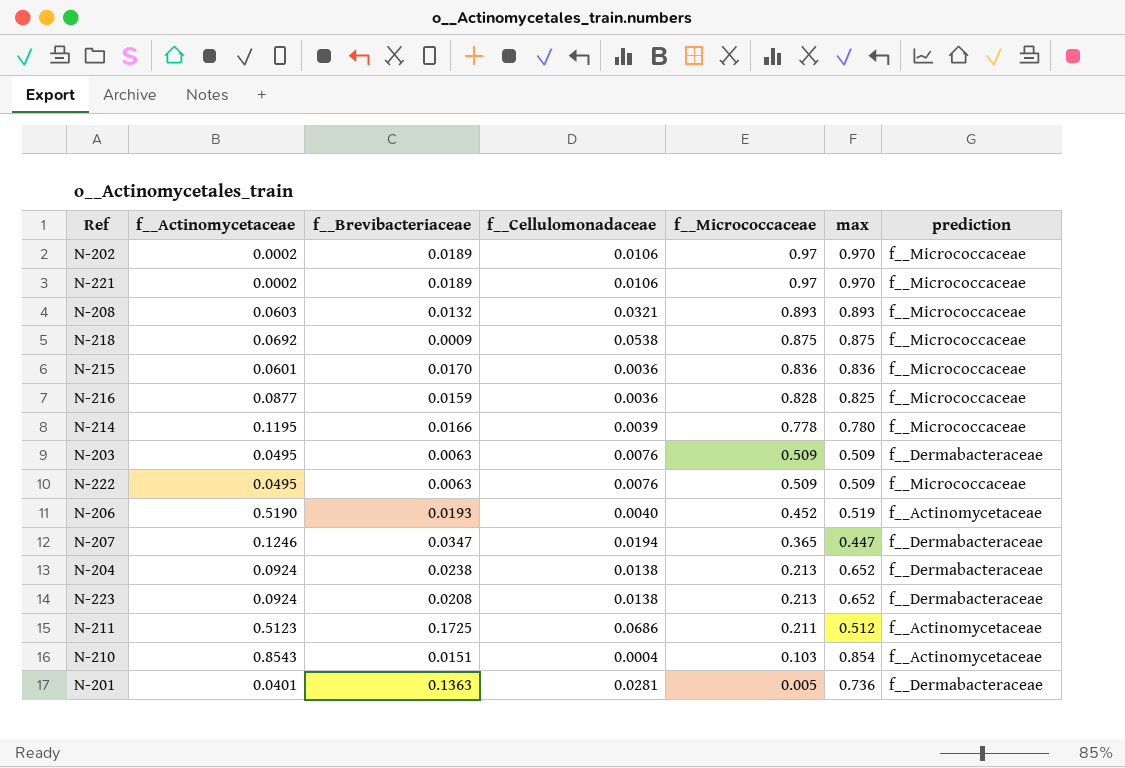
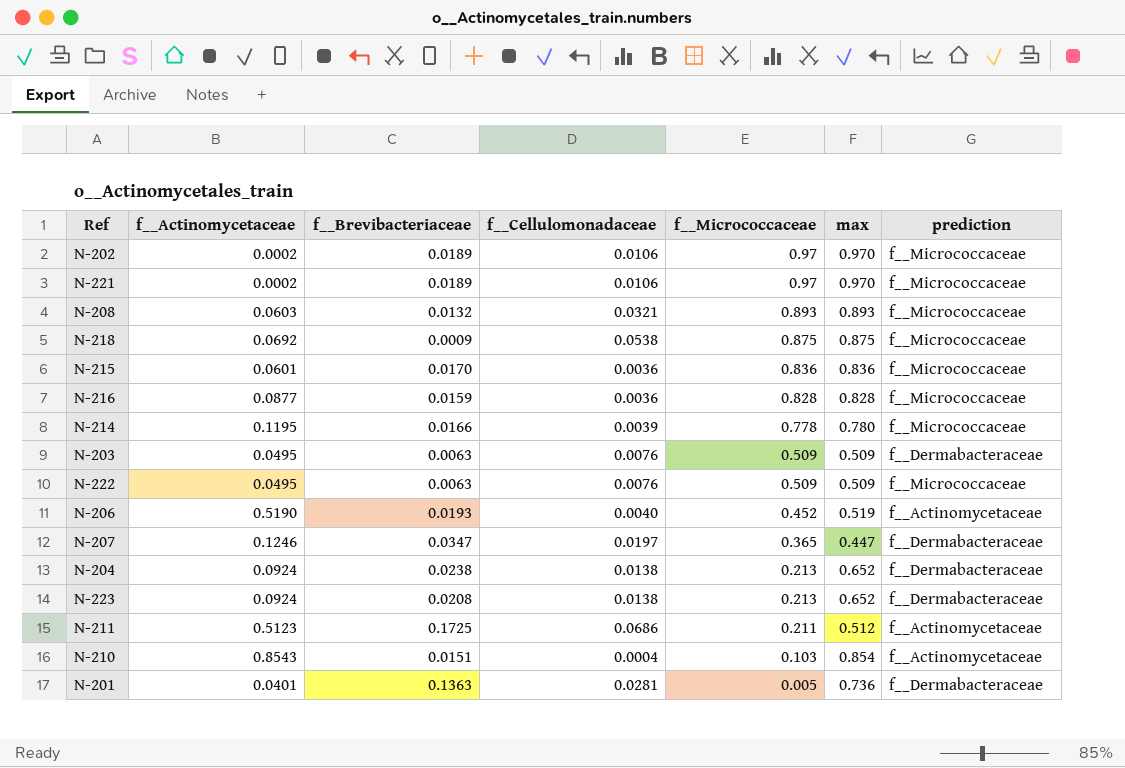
N-216 | max: 0.825 -> 0.828
N-207 | f__Cellulomonadaceae: 0.0194 -> 0.0197

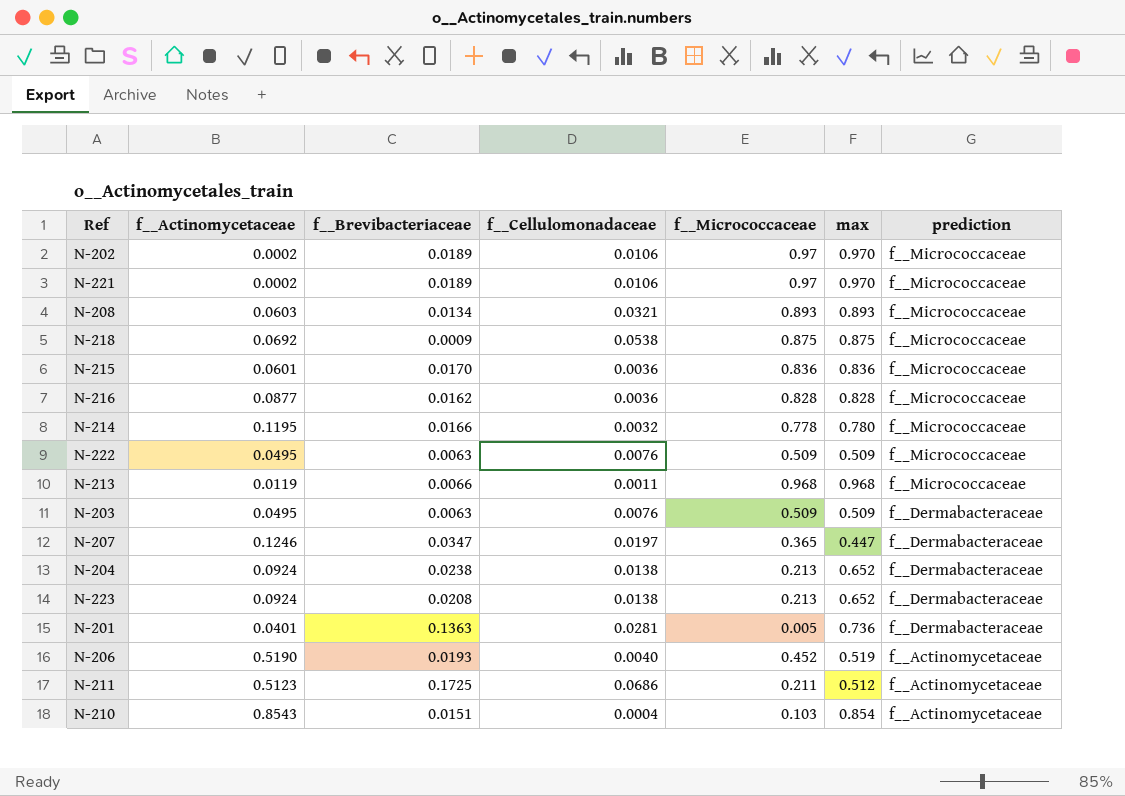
row order: f__Micrococcaceae descending -> prediction descending
N-208 | f__Brevibacteriaceae: 0.0132 -> 0.0134
N-216 | f__Brevibacteriaceae: 0.0159 -> 0.0162
N-214 | f__Cellulomonadaceae: 0.0039 -> 0.0032
row N-213: none -> 0.0119 | 0.0066 | 0.0011 | 0.968 | 0.968 | f__Micrococcaceae

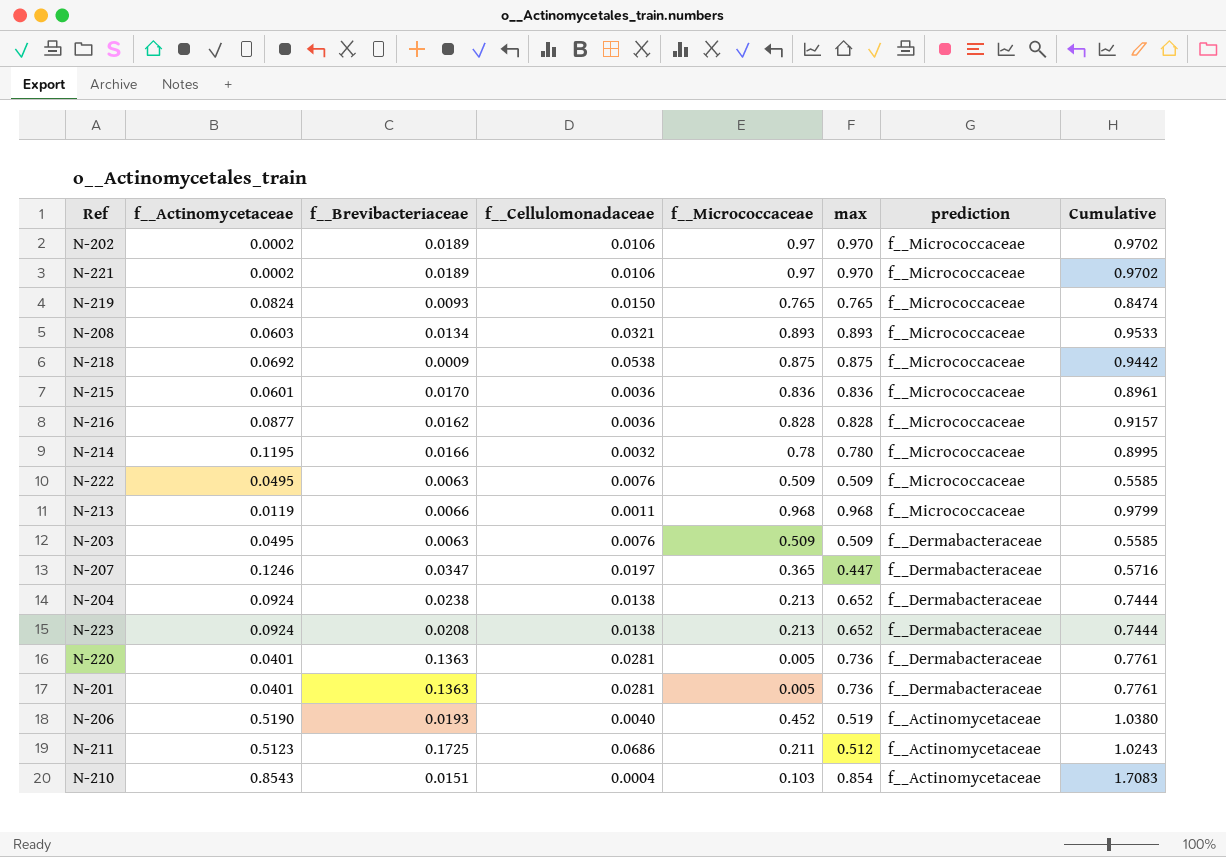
column Cumulative | formula: none -> [f__Actinomycetaceae] + [max]
row N-219: none -> 0.0824 | 0.0093 | 0.0150 | 0.765 | 0.765 | f__Micrococcaceae | 0.8474
N-214 | f__Micrococcaceae: 0.778 -> 0.78
row N-220: none -> 0.0401 | 0.1363 | 0.0281 | 0.005 | 0.736 | f__Dermabacteraceae | 0.7761

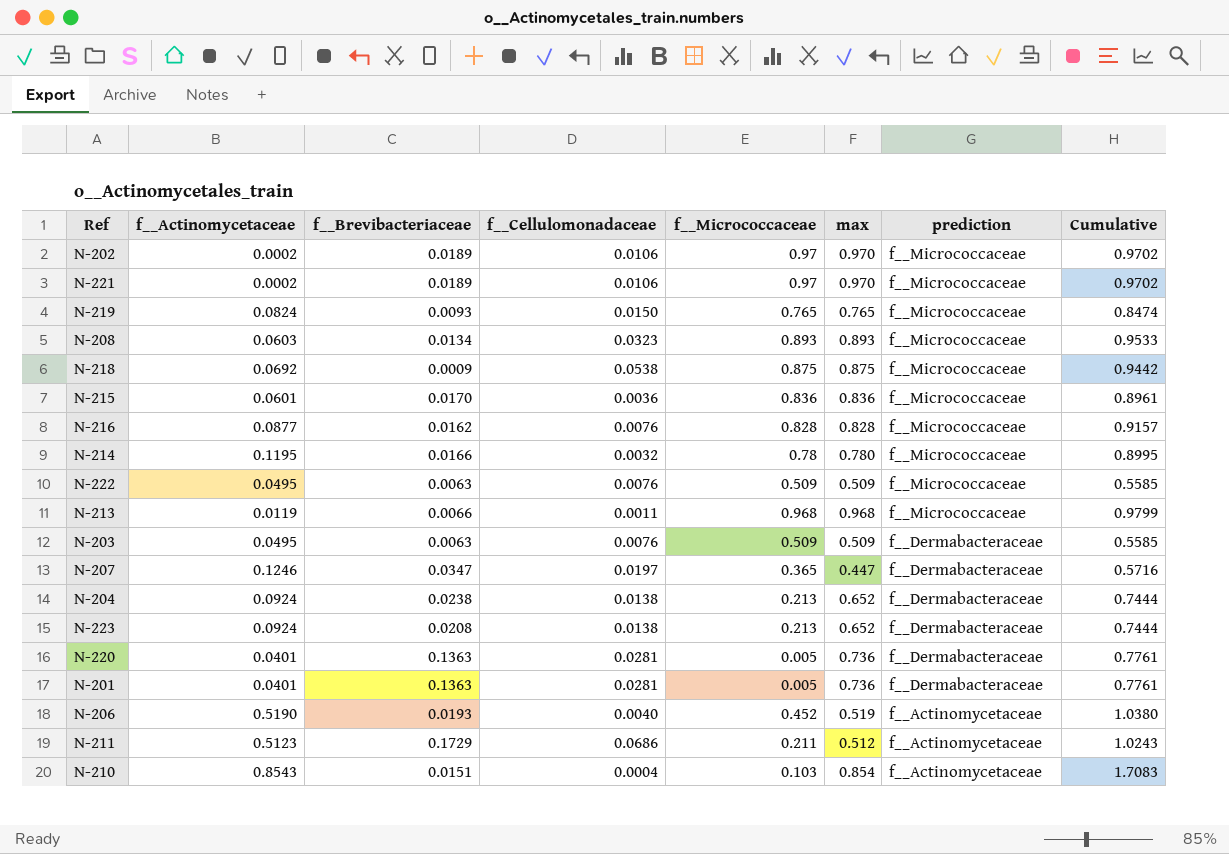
N-208 | f__Cellulomonadaceae: 0.0321 -> 0.0323
N-216 | f__Cellulomonadaceae: 0.0036 -> 0.0076
N-211 | f__Brevibacteriaceae: 0.1725 -> 0.1729

